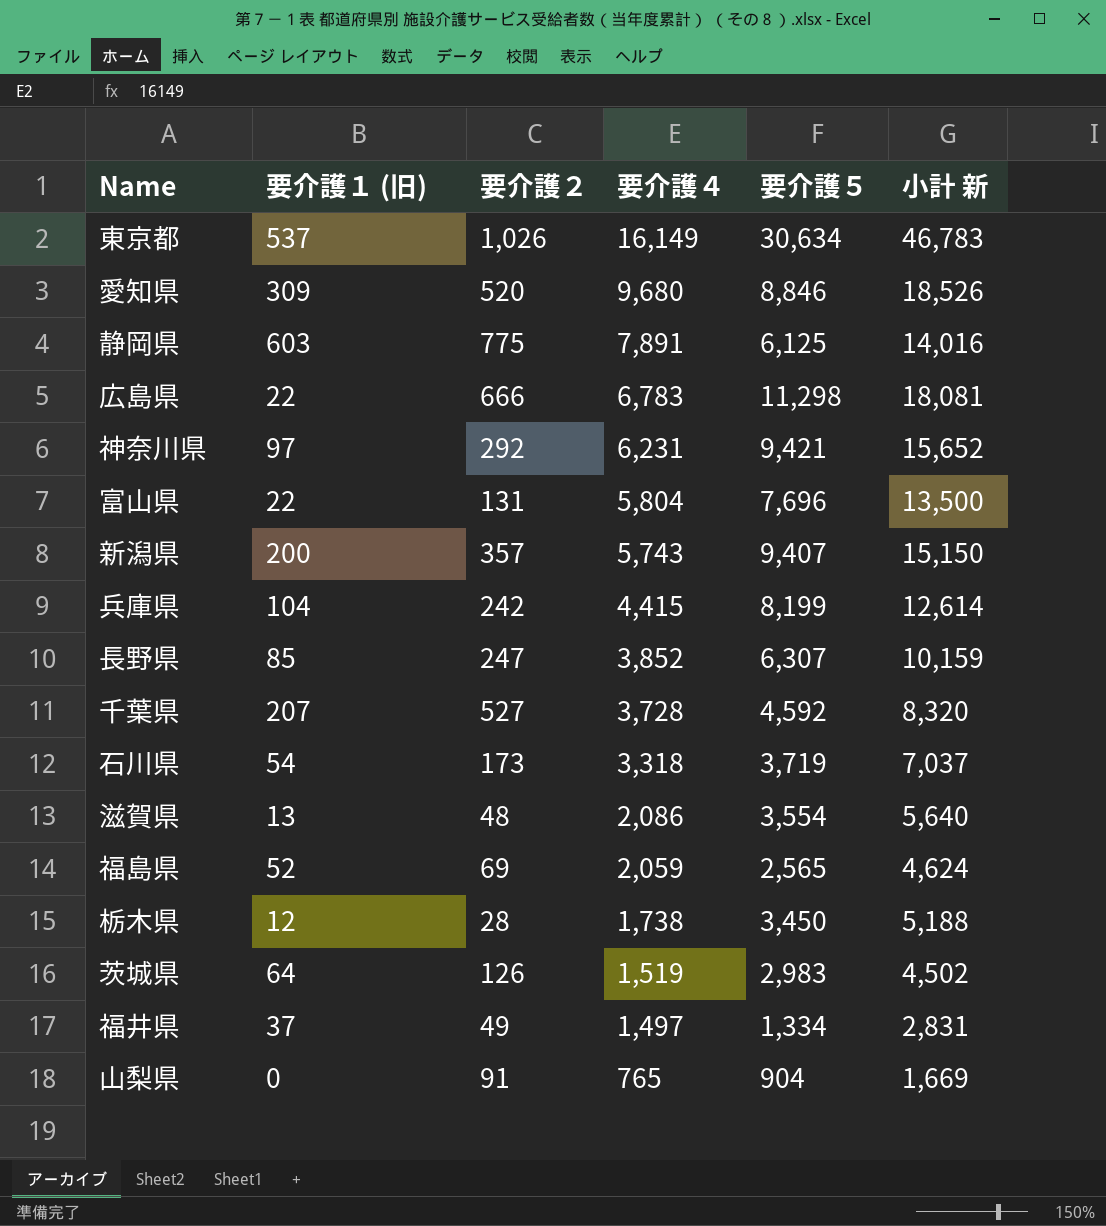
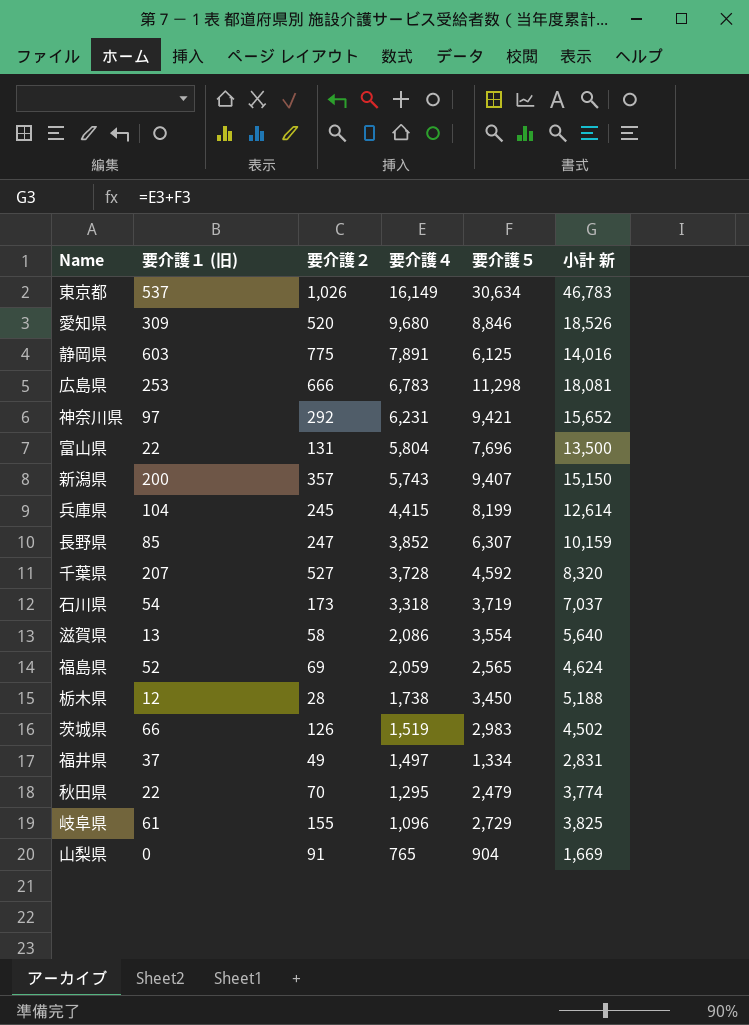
広島県 | 要介護１ (旧): 22 -> 253
兵庫県 | 要介護２: 242 -> 245
滋賀県 | 要介護２: 48 -> 58
茨城県 | 要介護１ (旧): 64 -> 66
row 秋田県: none -> 22 | 70 | 1,295 | 2,479 | 3,774
row 岐阜県: none -> 61 | 155 | 1,096 | 2,729 | 3,825

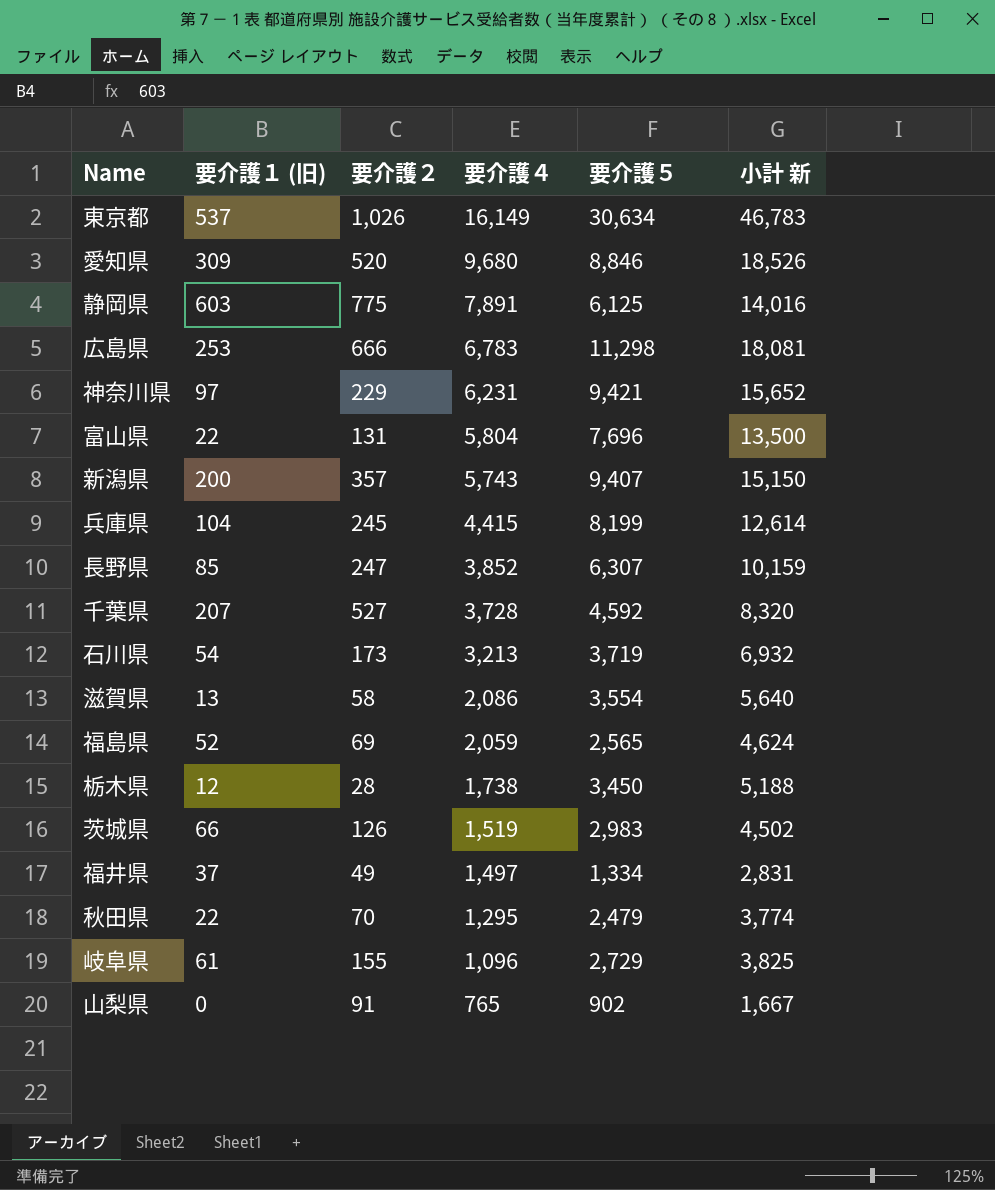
神奈川県 | 要介護２: 292 -> 229
石川県 | 要介護４: 3,318 -> 3,213
石川県 | 小計 新: 7,037 -> 6,932
山梨県 | 要介護５: 904 -> 902
山梨県 | 小計 新: 1,669 -> 1,667

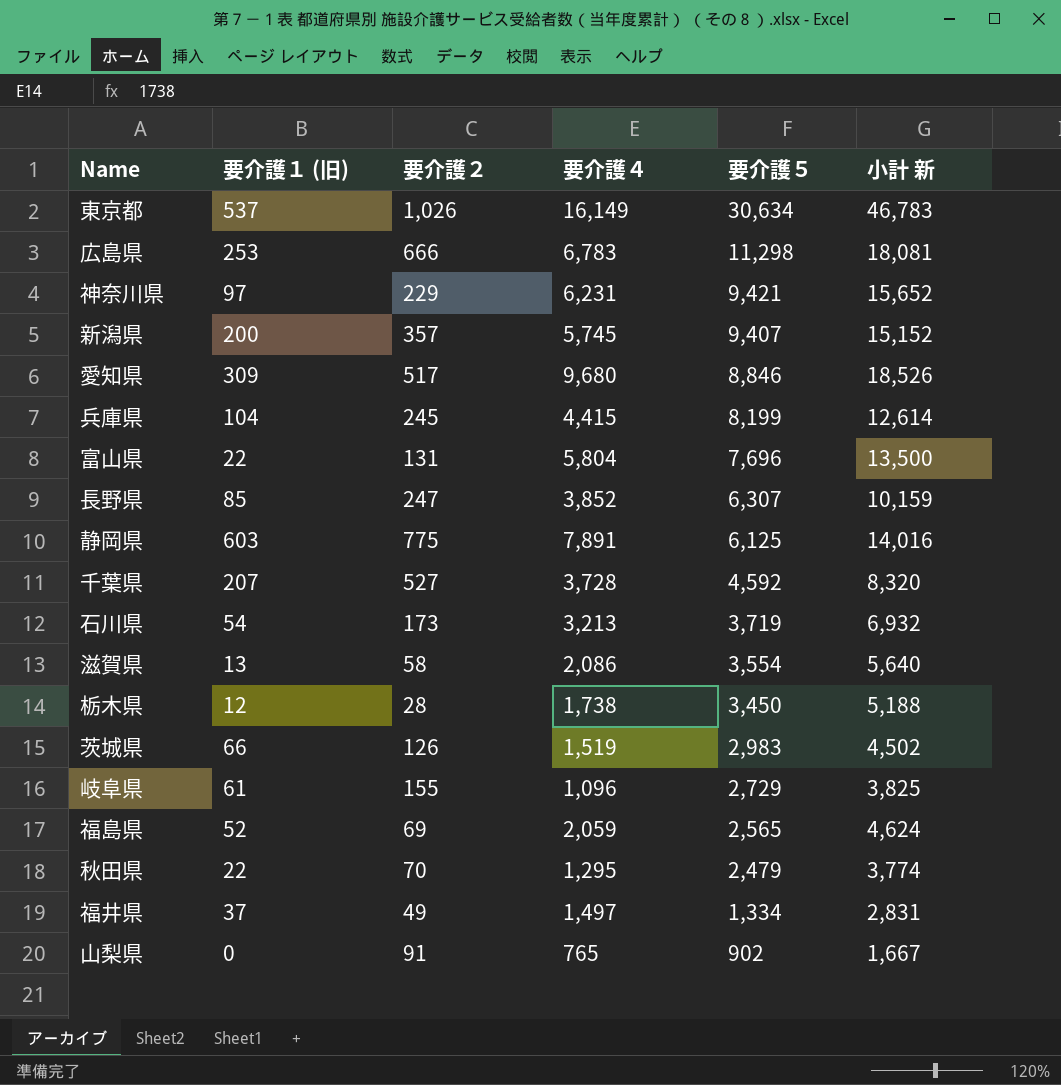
row order: 要介護４ descending -> 要介護５ descending
新潟県 | 要介護４: 5,743 -> 5,745
新潟県 | 小計 新: 15,150 -> 15,152
愛知県 | 要介護２: 520 -> 517

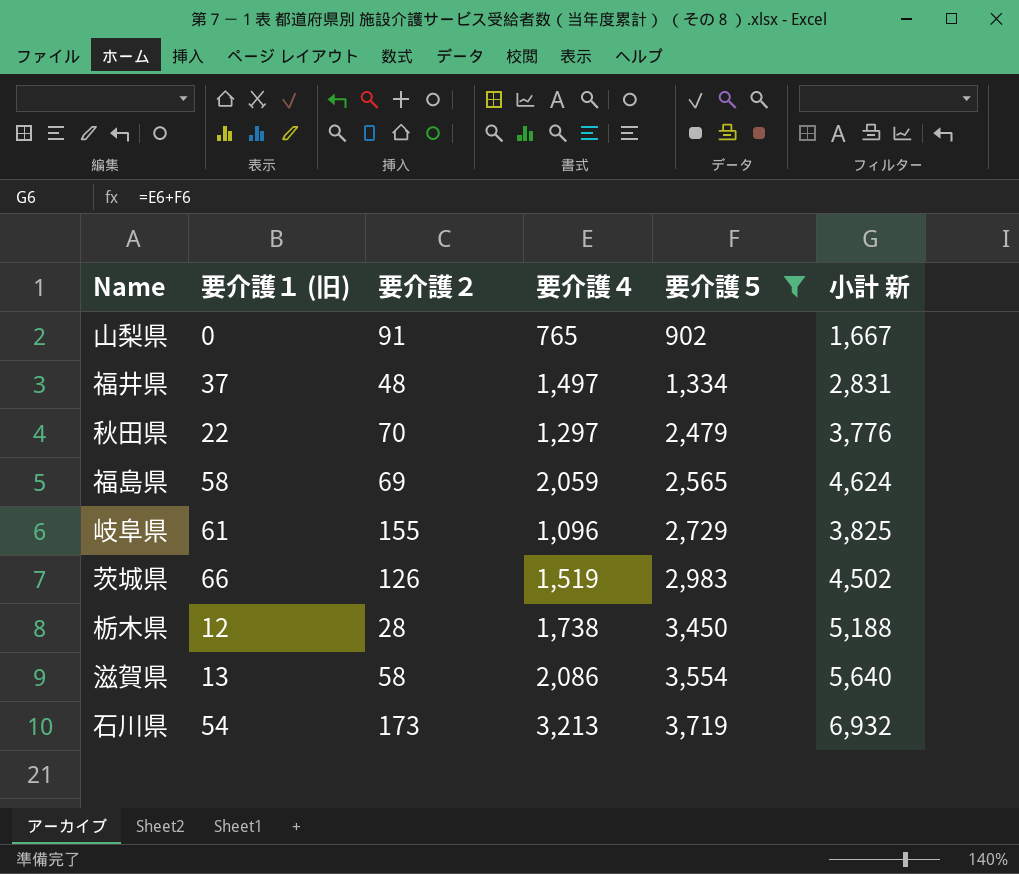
filter: none -> 要介護５ <= 3,719
row order: 要介護５ descending -> 要介護５ ascending
福井県 | 要介護２: 49 -> 48
秋田県 | 要介護４: 1,295 -> 1,297
秋田県 | 小計 新: 3,774 -> 3,776
福島県 | 要介護１ (旧): 52 -> 58

